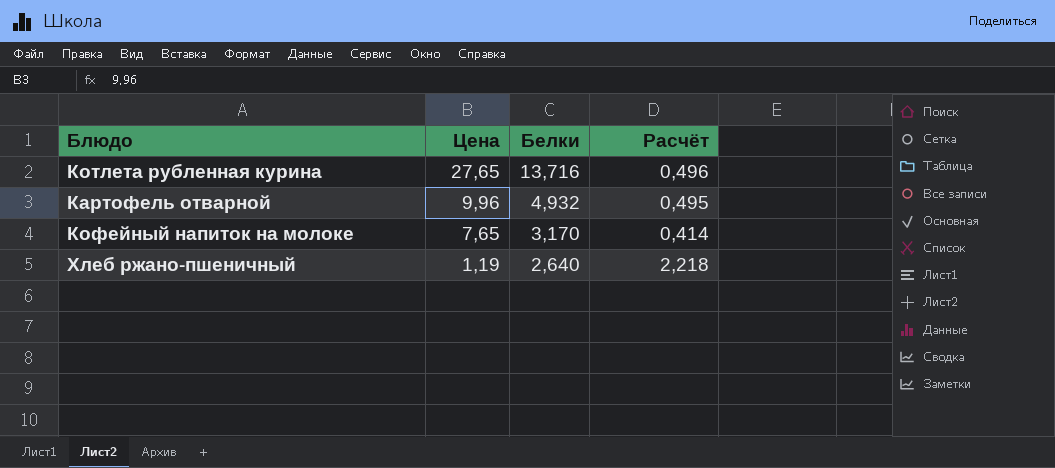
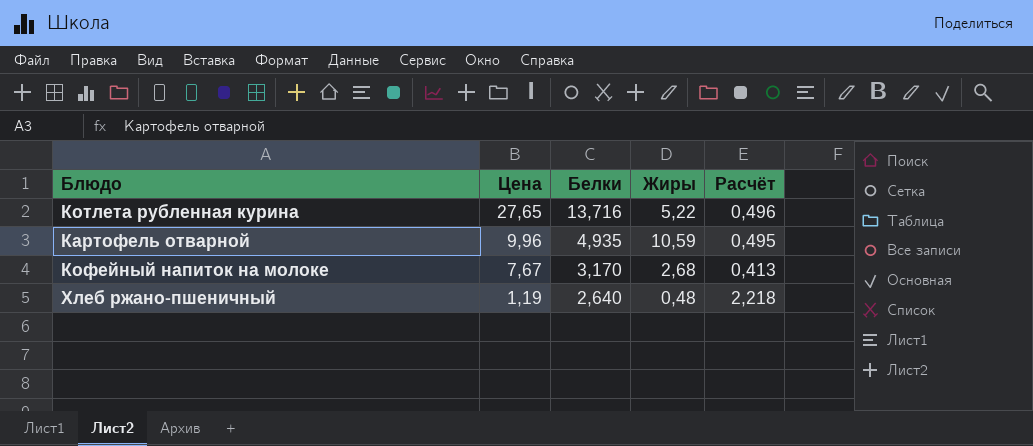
column Жиры | position: none -> 4
Картофель отварной | Белки: 4,932 -> 4,935
Кофейный напиток на молоке | Цена: 7,65 -> 7,67
Кофейный напиток на молоке | Расчёт: 0,414 -> 0,413

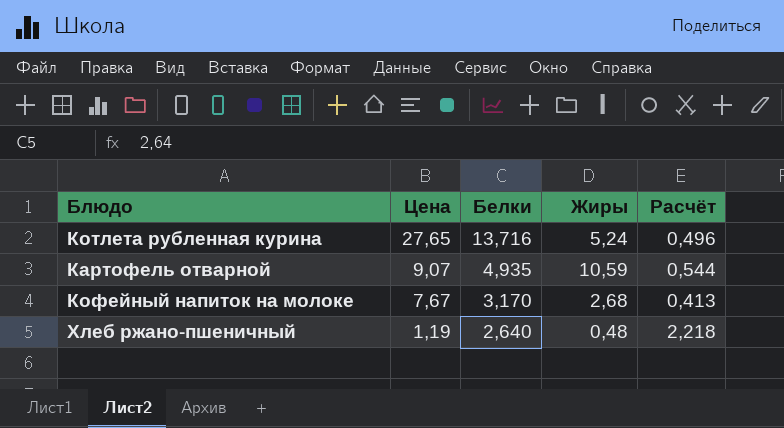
Котлета рубленная курина | Жиры: 5,22 -> 5,24
Картофель отварной | Цена: 9,96 -> 9,07
Картофель отварной | Расчёт: 0,495 -> 0,544

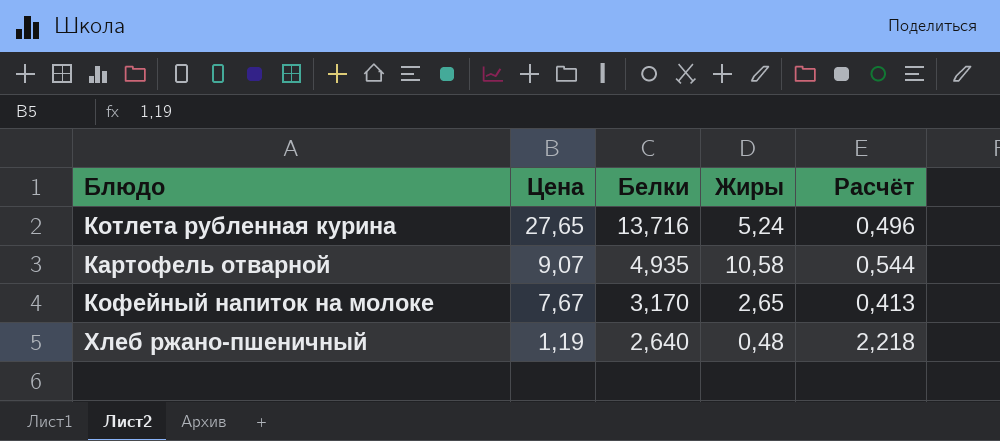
Картофель отварной | Жиры: 10,59 -> 10,58
Кофейный напиток на молоке | Жиры: 2,68 -> 2,65

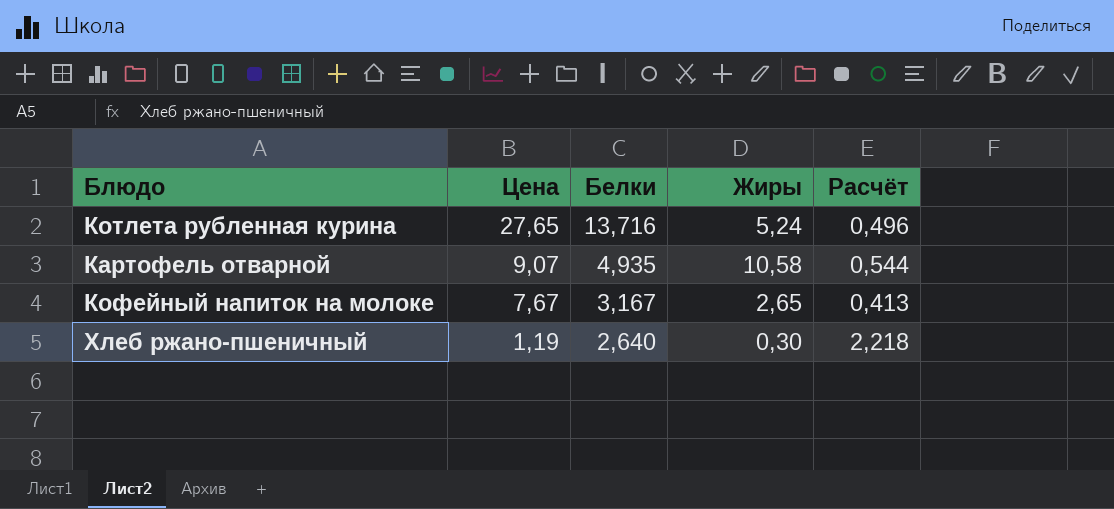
Кофейный напиток на молоке | Белки: 3,170 -> 3,167
Хлеб ржано-пшеничный | Жиры: 0,48 -> 0,30

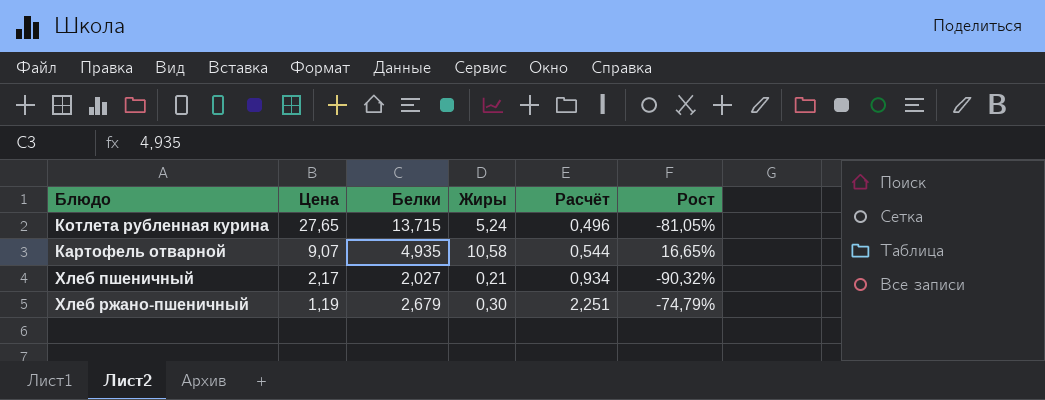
column Рост | formula: none -> ([Жиры] - [Цена]) / [Цена]
row Кофейный напиток на молоке: 7,67 | 3,167 | 2,65 | 0,413 -> none
Котлета рубленная курина | Белки: 13,716 -> 13,715
row Хлеб пшеничный: none -> 2,17 | 2,027 | 0,21 | 0,934 | -90,32%
Хлеб ржано-пшеничный | Белки: 2,640 -> 2,679
Хлеб ржано-пшеничный | Расчёт: 2,218 -> 2,251

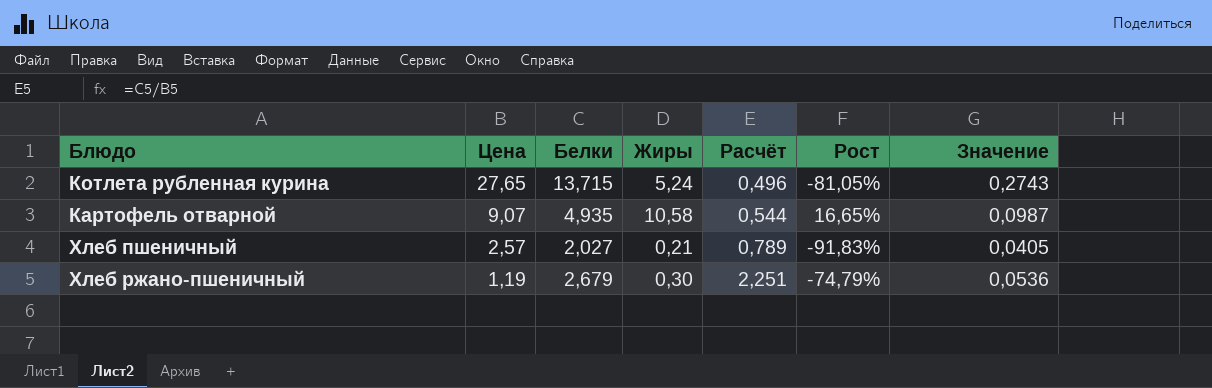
column Значение | formula: none -> [Белки] * 0,02
Хлеб пшеничный | Цена: 2,17 -> 2,57
Хлеб пшеничный | Расчёт: 0,934 -> 0,789
Хлеб пшеничный | Рост: -90,32% -> -91,83%

